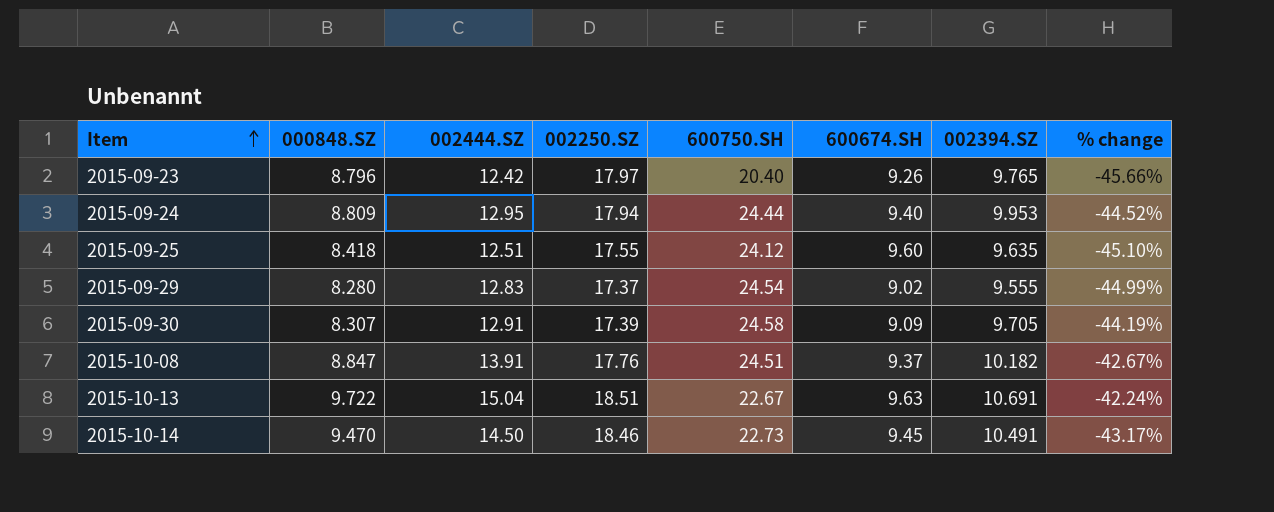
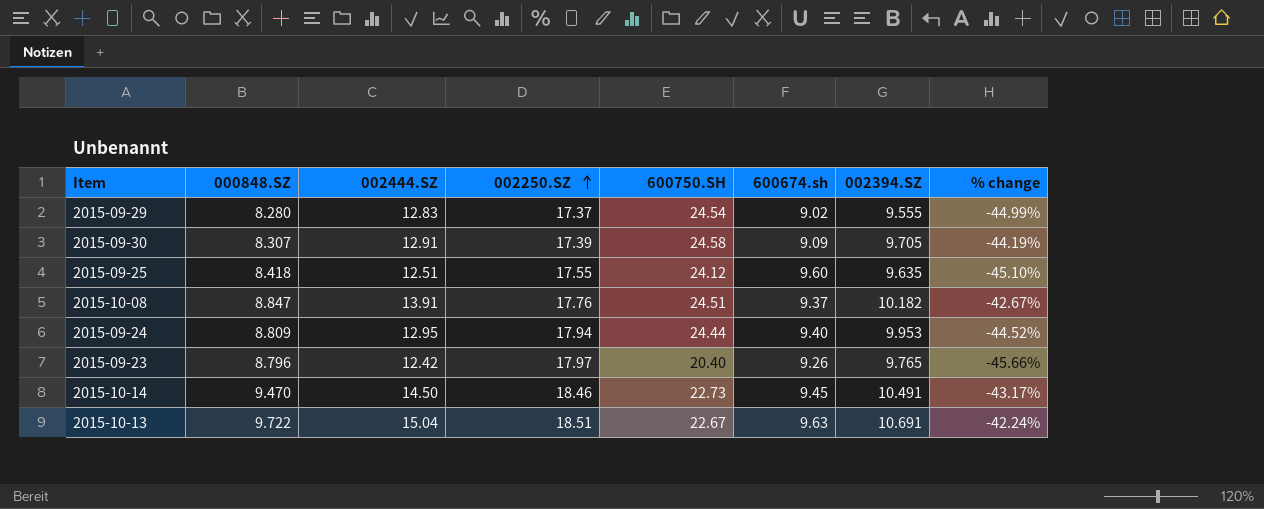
row order: Item ascending -> 002250.SZ ascending
column name: 600674.SH -> 600674.sh

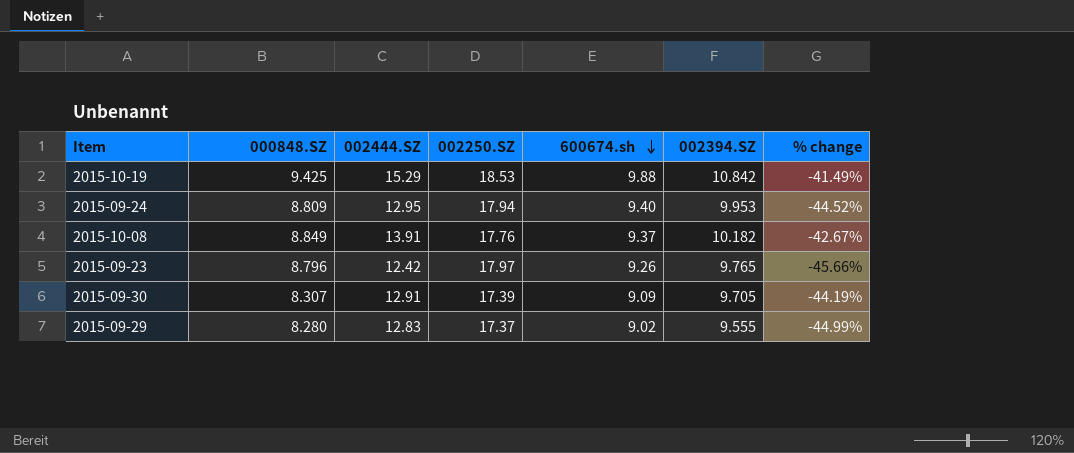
row order: 002250.SZ ascending -> 600674.sh descending
column 600750.SH | position: 5 -> none
row 2015-09-25: 8.418 | 12.51 | 17.55 | 24.12 | 9.60 | 9.635 | -45.10% -> none
row 2015-10-14: 9.470 | 14.50 | 18.46 | 22.73 | 9.45 | 10.491 | -43.17% -> none
row 2015-10-13: 9.722 | 15.04 | 18.51 | 22.67 | 9.63 | 10.691 | -42.24% -> none
row 2015-10-19: none -> 9.425 | 15.29 | 18.53 | 9.88 | 10.842 | -41.49%
2015-10-08 | 000848.SZ: 8.847 -> 8.849

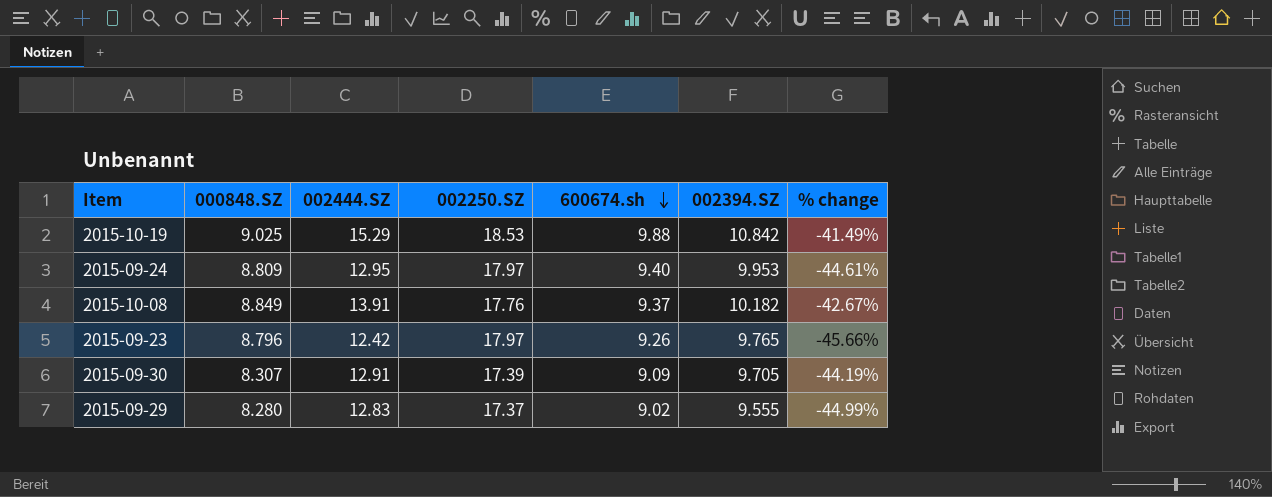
2015-10-19 | 000848.SZ: 9.425 -> 9.025
2015-09-24 | 002250.SZ: 17.94 -> 17.97
2015-09-24 | % change: -44.52% -> -44.61%

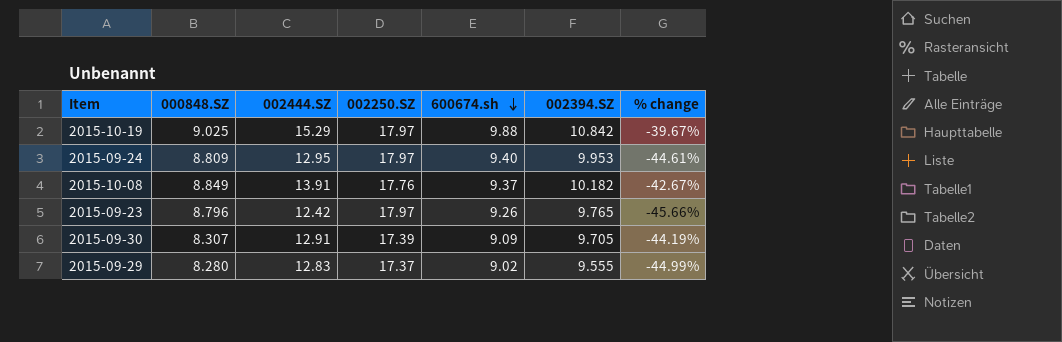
2015-10-19 | 002250.SZ: 18.53 -> 17.97
2015-10-19 | % change: -41.49% -> -39.67%

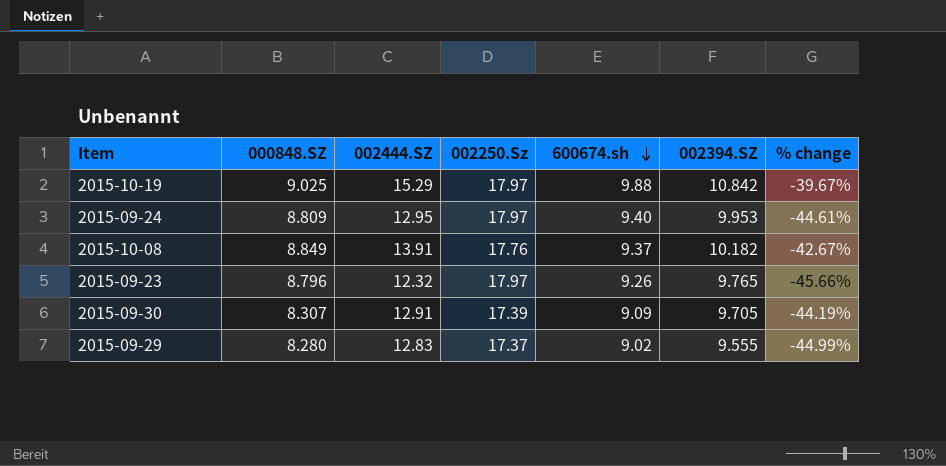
column name: 002250.SZ -> 002250.Sz
2015-09-23 | 002444.SZ: 12.42 -> 12.32

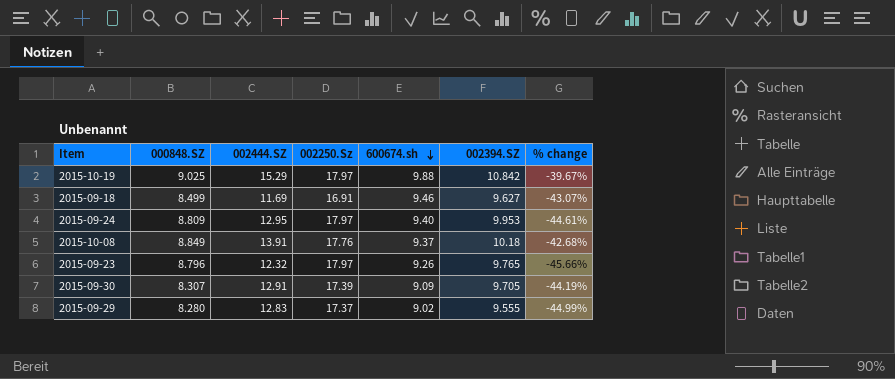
row 2015-09-18: none -> 8.499 | 11.69 | 16.91 | 9.46 | 9.627 | -43.07%
2015-10-08 | 002394.SZ: 10.182 -> 10.18
2015-10-08 | % change: -42.67% -> -42.68%

